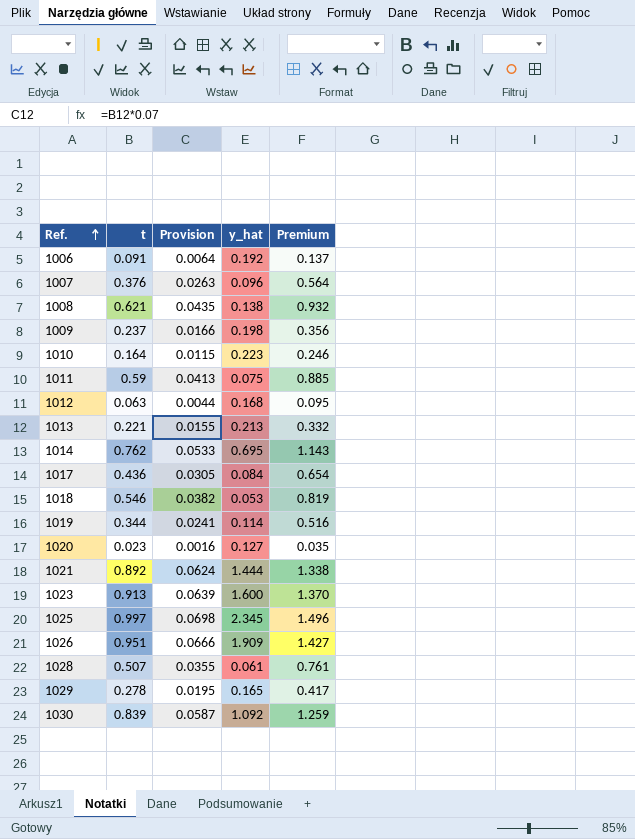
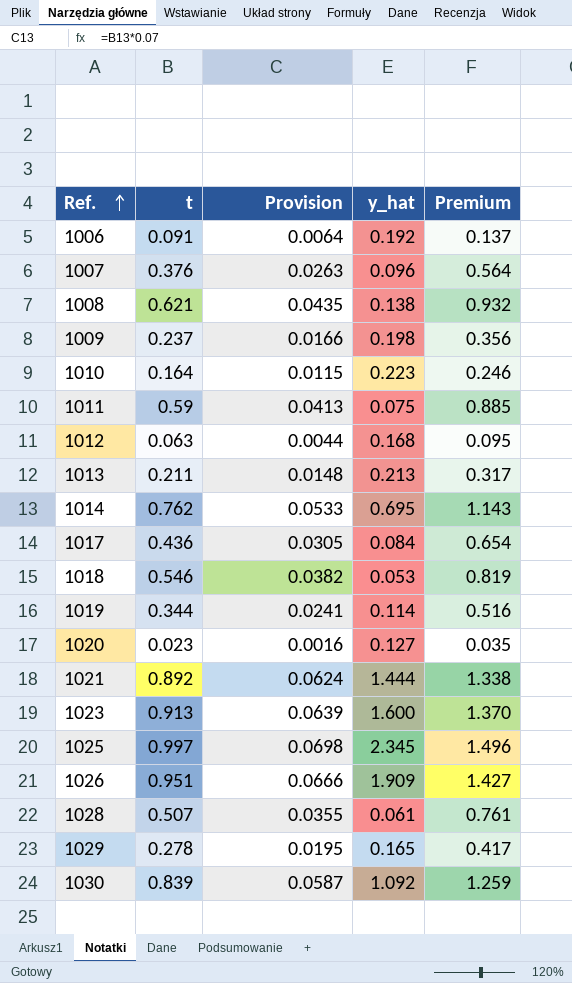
1013 | t: 0.221 -> 0.211
1013 | Provision: 0.0155 -> 0.0148
1013 | Premium: 0.332 -> 0.317

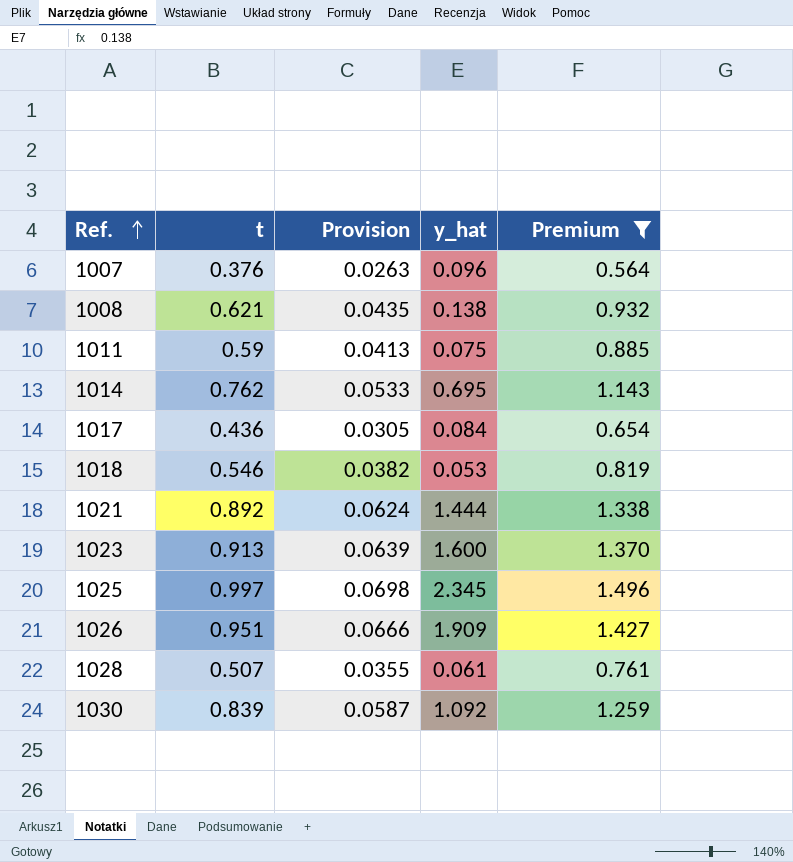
filter: none -> Premium >= 0.564

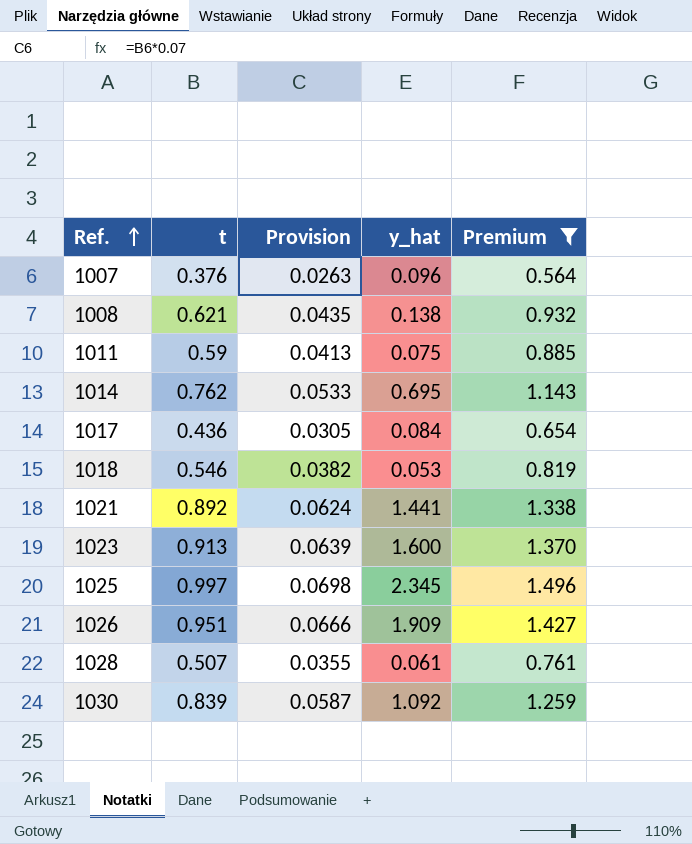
1021 | y_hat: 1.444 -> 1.441

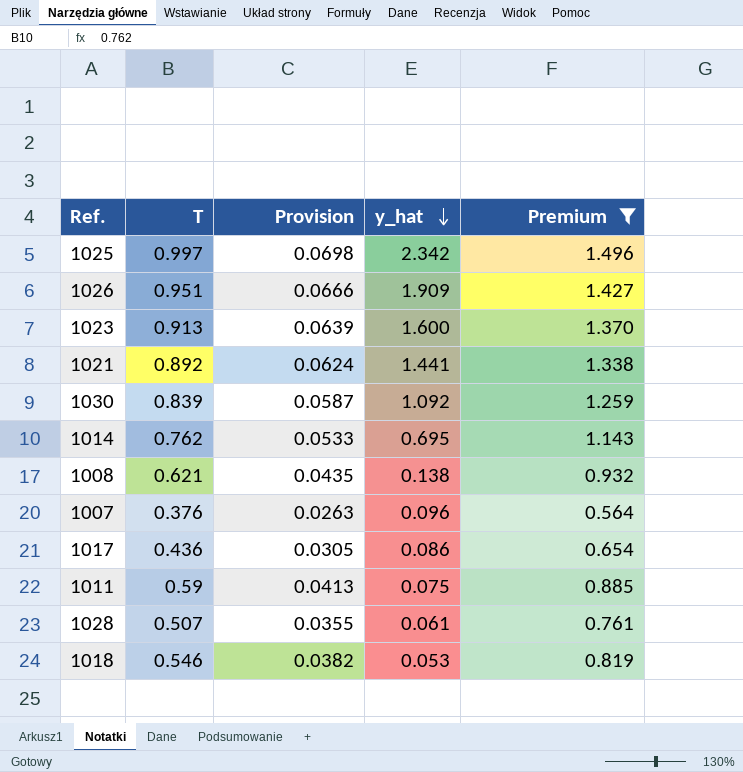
row order: Ref. ascending -> y_hat descending
column name: t -> T
1025 | y_hat: 2.345 -> 2.342
1017 | y_hat: 0.084 -> 0.086

